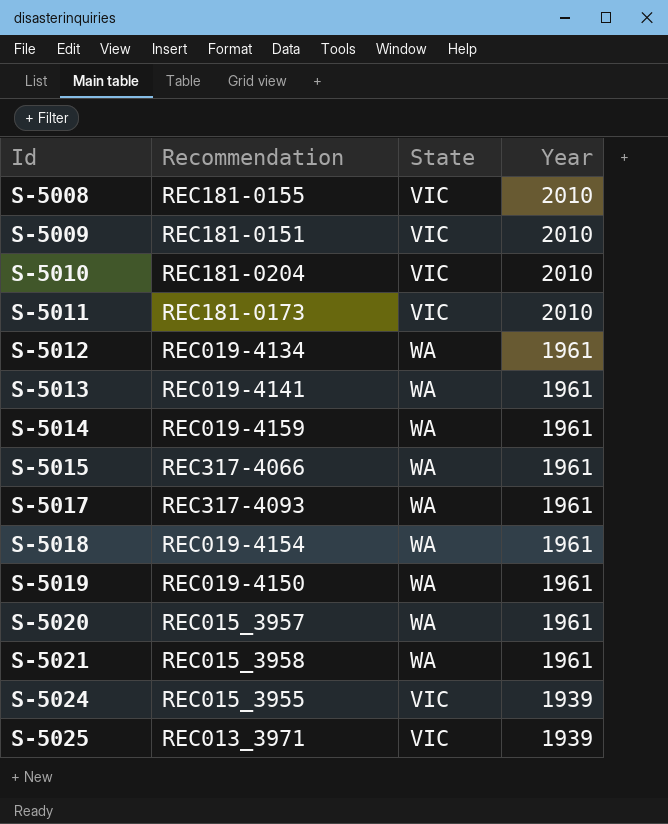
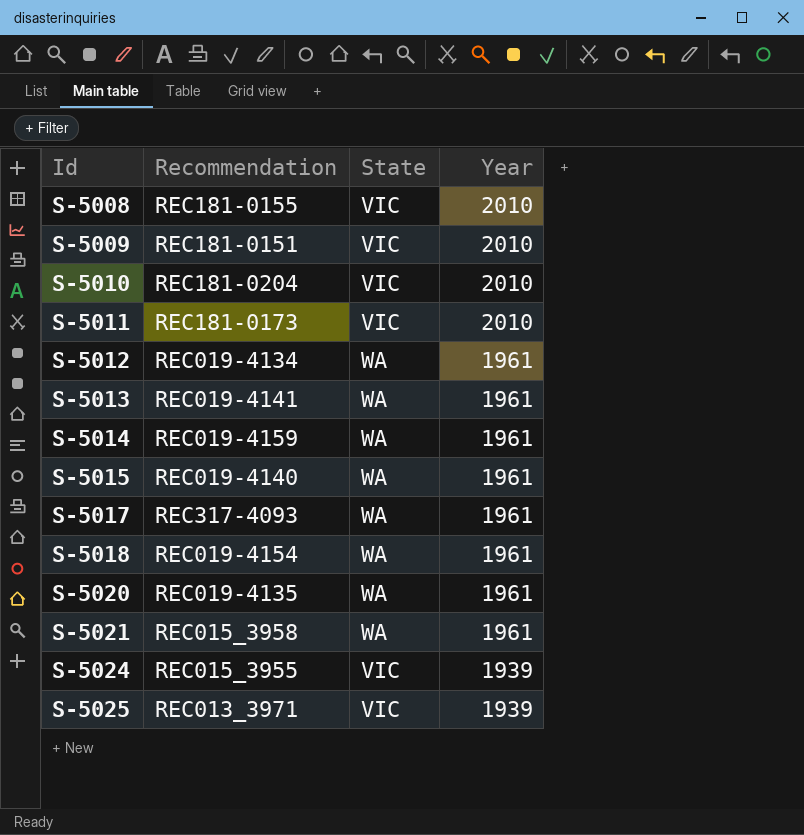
row S-5019: REC019-4150 | WA | 1961 -> none
S-5015 | Recommendation: REC317-4066 -> REC019-4140
S-5020 | Recommendation: REC015_3957 -> REC019-4135

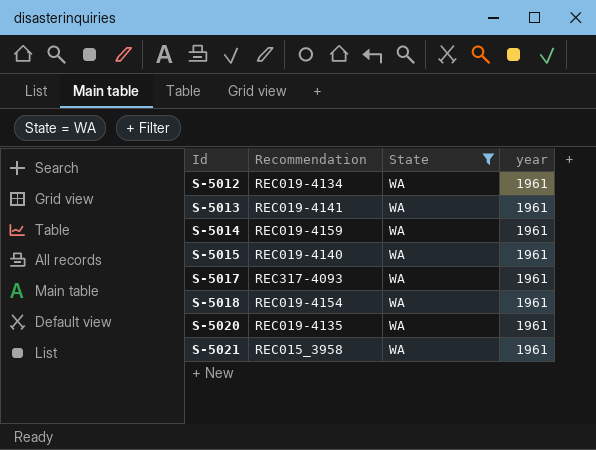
filter: none -> State = WA
column name: Year -> year

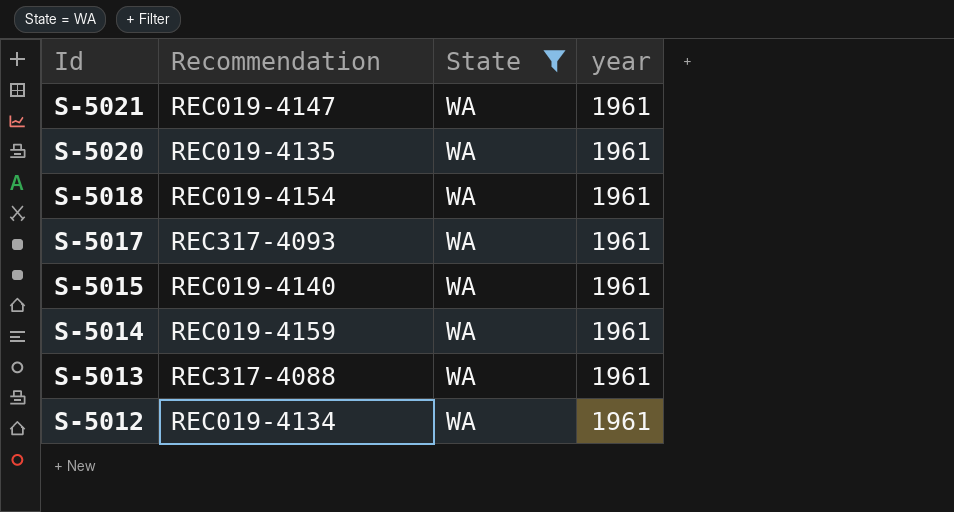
row order: Id ascending -> Id descending
S-5021 | Recommendation: REC015_3958 -> REC019-4147
S-5013 | Recommendation: REC019-4141 -> REC317-4088

